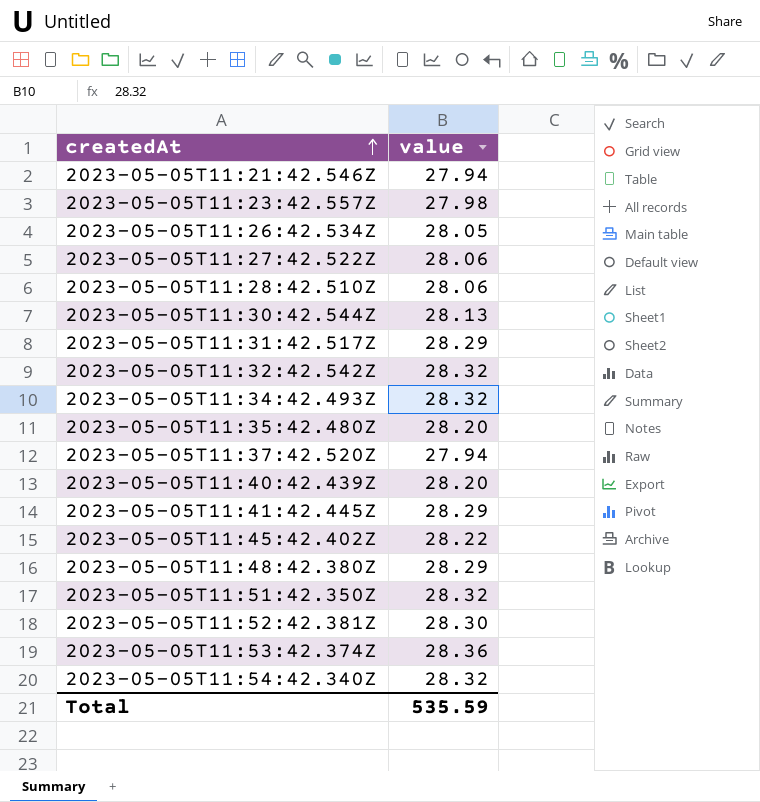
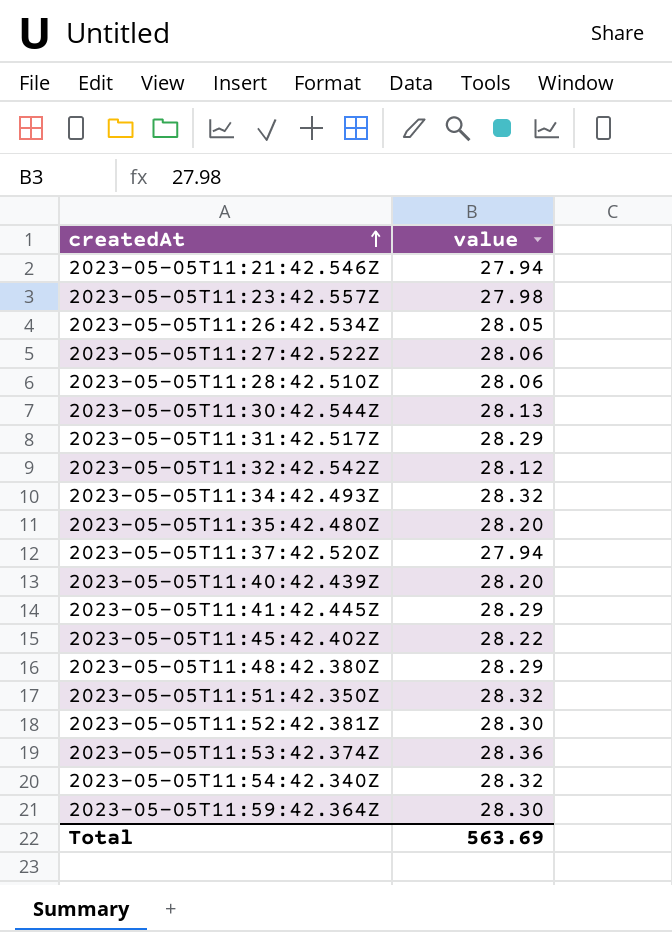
2023-05-05T11:32:42.542Z | value: 28.32 -> 28.12
row 2023-05-05T11:59:42.364Z: none -> 28.30
Total | value: 535.59 -> 563.69

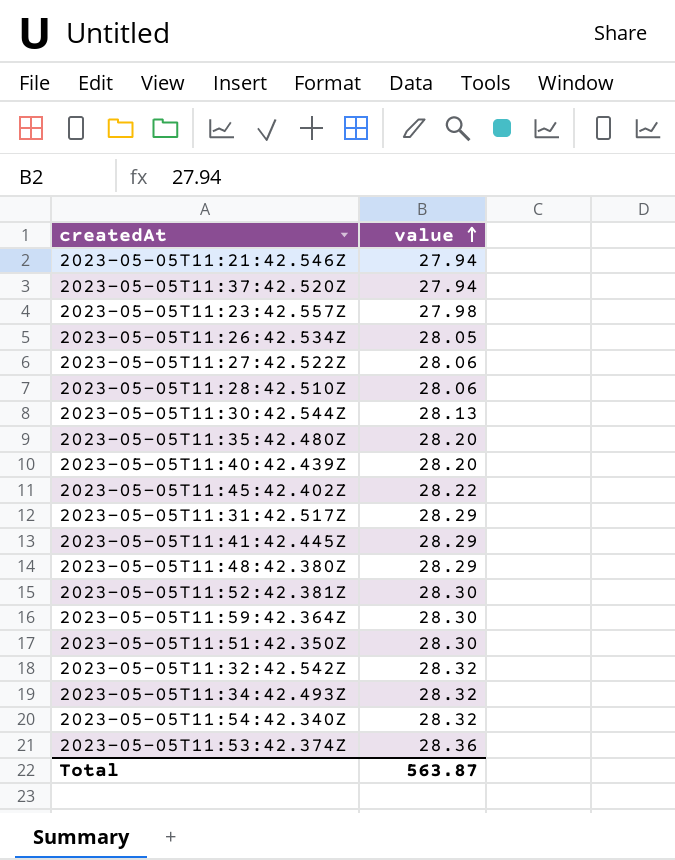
row order: createdAt ascending -> value ascending
2023-05-05T11:51:42.350Z | value: 28.32 -> 28.30
2023-05-05T11:32:42.542Z | value: 28.12 -> 28.32
Total | value: 563.69 -> 563.87

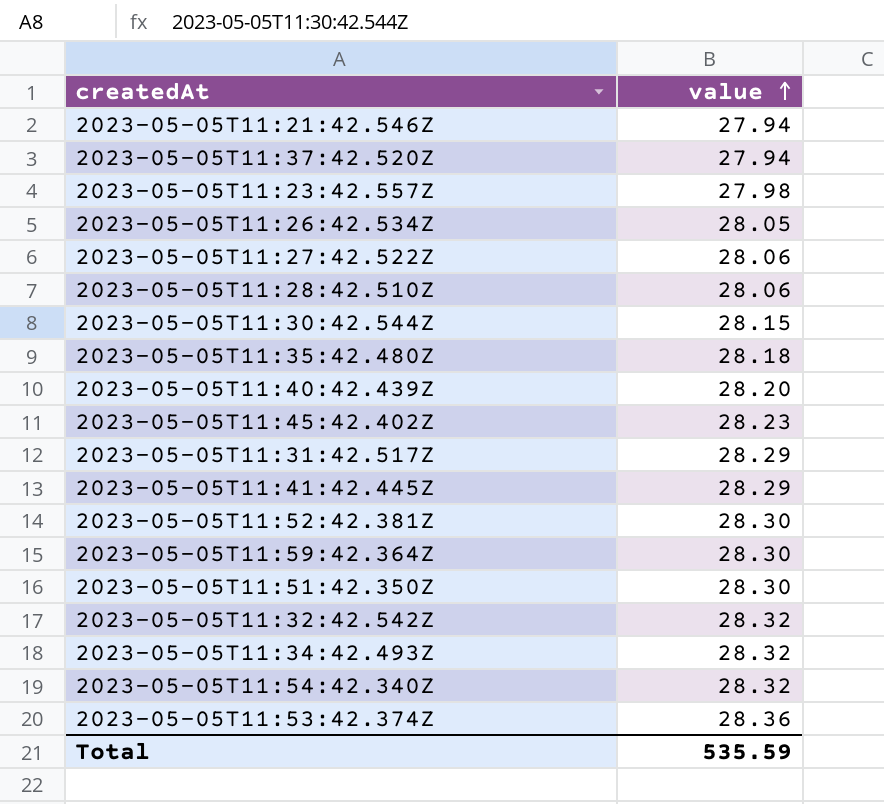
row 2023-05-05T11:48:42.380Z: 28.29 -> none
2023-05-05T11:30:42.544Z | value: 28.13 -> 28.15
2023-05-05T11:35:42.480Z | value: 28.20 -> 28.18
2023-05-05T11:45:42.402Z | value: 28.22 -> 28.23
Total | value: 563.87 -> 535.59

